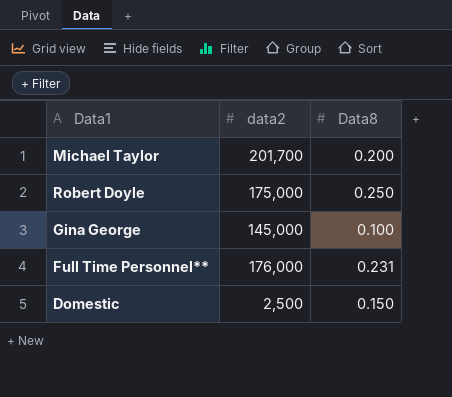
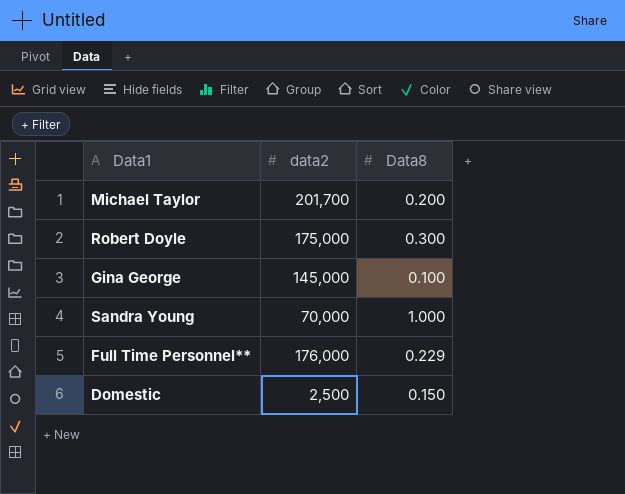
Robert Doyle | Data8: 0.250 -> 0.300
row Sandra Young: none -> 70,000 | 1.000
Full Time Personnel** | Data8: 0.231 -> 0.229

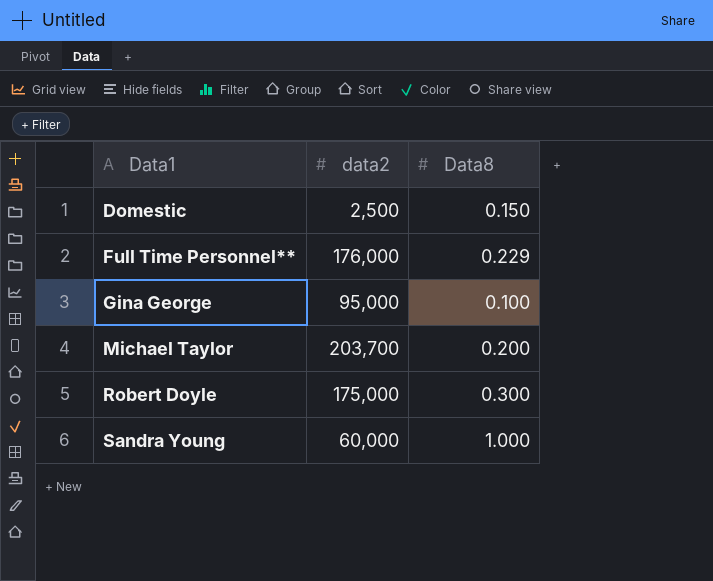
row order: none -> Data1 ascending
Gina George | data2: 145,000 -> 95,000
Michael Taylor | data2: 201,700 -> 203,700
Sandra Young | data2: 70,000 -> 60,000

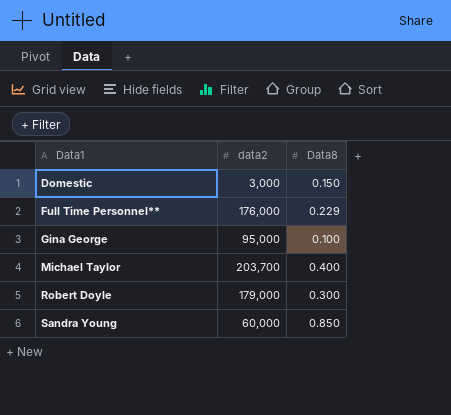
Domestic | data2: 2,500 -> 3,000
Michael Taylor | Data8: 0.200 -> 0.400
Robert Doyle | data2: 175,000 -> 179,000
Sandra Young | Data8: 1.000 -> 0.850

